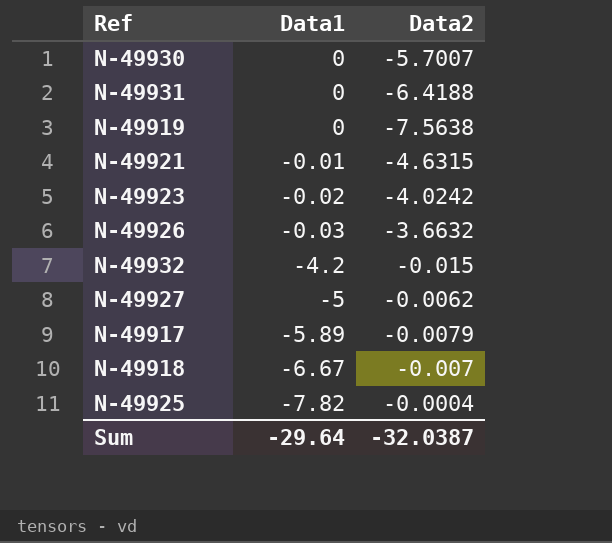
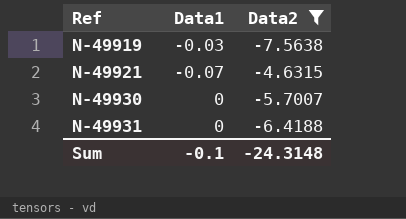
filter: none -> Data2 <= -4.6315
row order: Data1 descending -> Ref ascending
N-49919 | Data1: 0 -> -0.03
N-49921 | Data1: -0.01 -> -0.07
Sum | Data1: -29.64 -> -0.1
Sum | Data2: -32.0387 -> -24.3148

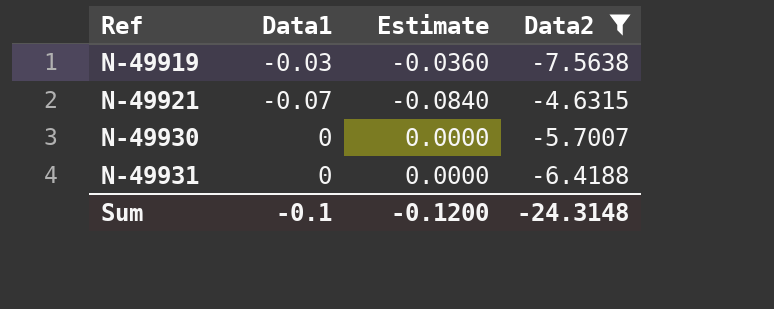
column Estimate | formula: none -> [Data1] * 1.2

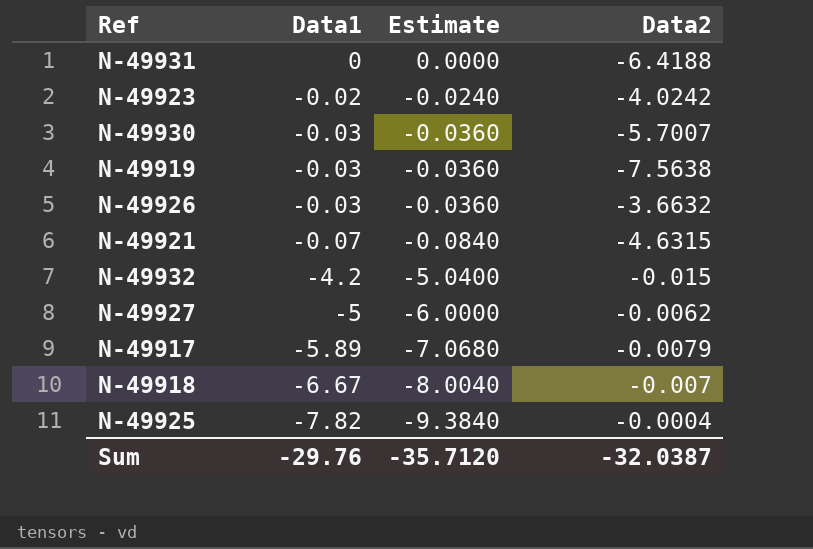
filter: Data2 <= -4.6315 -> none
row order: Ref ascending -> Data1 descending
N-49930 | Data1: 0 -> -0.03
N-49930 | Estimate: 0.0000 -> -0.0360
Sum | Data1: -0.1 -> -29.76
Sum | Estimate: -0.1200 -> -35.7120
Sum | Data2: -24.3148 -> -32.0387

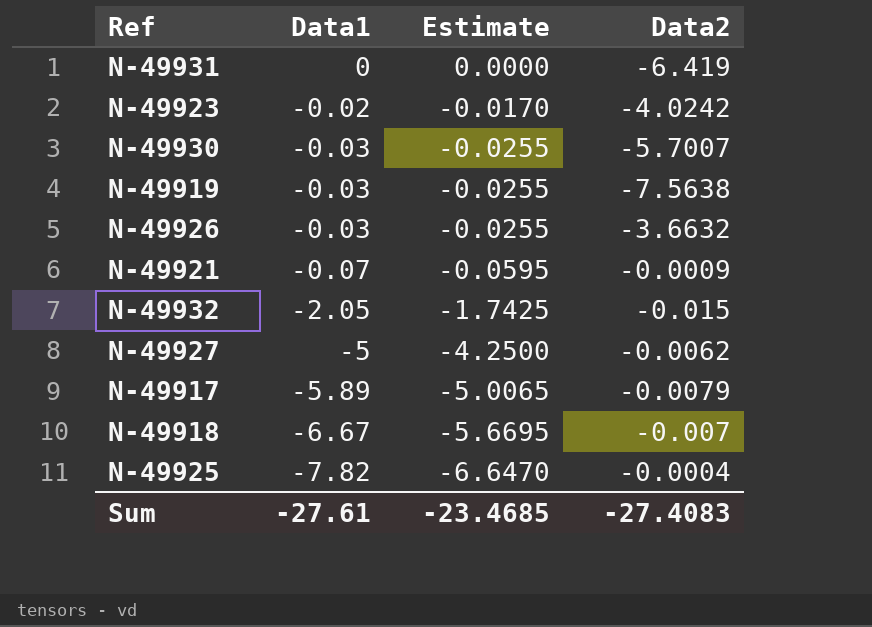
column Estimate | formula: [Data1] * 1.2 -> [Data1] * 0.85
N-49931 | Data2: -6.4188 -> -6.419
N-49921 | Data2: -4.6315 -> -0.0009
N-49932 | Data1: -4.2 -> -2.05
Sum | Data1: -29.76 -> -27.61
Sum | Estimate: -35.7120 -> -23.4685
Sum | Data2: -32.0387 -> -27.4083

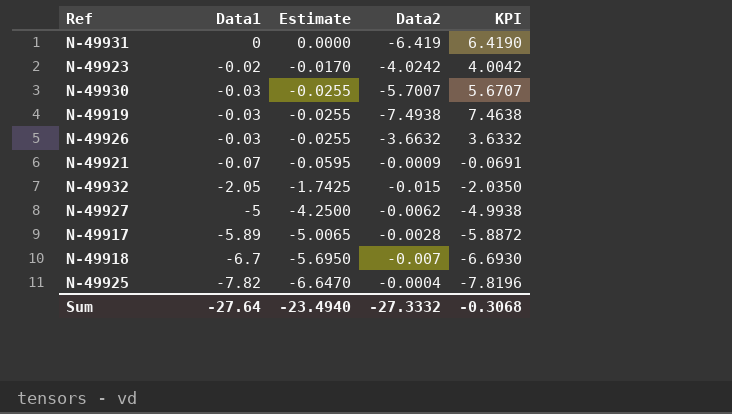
column KPI | formula: none -> [Data1] - [Data2]
N-49919 | Data2: -7.5638 -> -7.4938
N-49917 | Data2: -0.0079 -> -0.0028
N-49918 | Data1: -6.67 -> -6.7
N-49918 | Estimate: -5.6695 -> -5.6950
Sum | Data1: -27.61 -> -27.64
Sum | Estimate: -23.4685 -> -23.4940
Sum | Data2: -27.4083 -> -27.3332

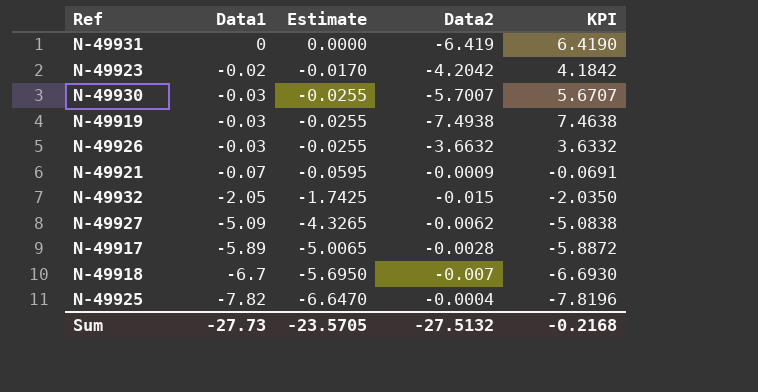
N-49923 | Data2: -4.0242 -> -4.2042
N-49923 | KPI: 4.0042 -> 4.1842
N-49927 | Data1: -5 -> -5.09
N-49927 | Estimate: -4.2500 -> -4.3265
N-49927 | KPI: -4.9938 -> -5.0838
Sum | Data1: -27.64 -> -27.73
Sum | Estimate: -23.4940 -> -23.5705
Sum | Data2: -27.3332 -> -27.5132
Sum | KPI: -0.3068 -> -0.2168

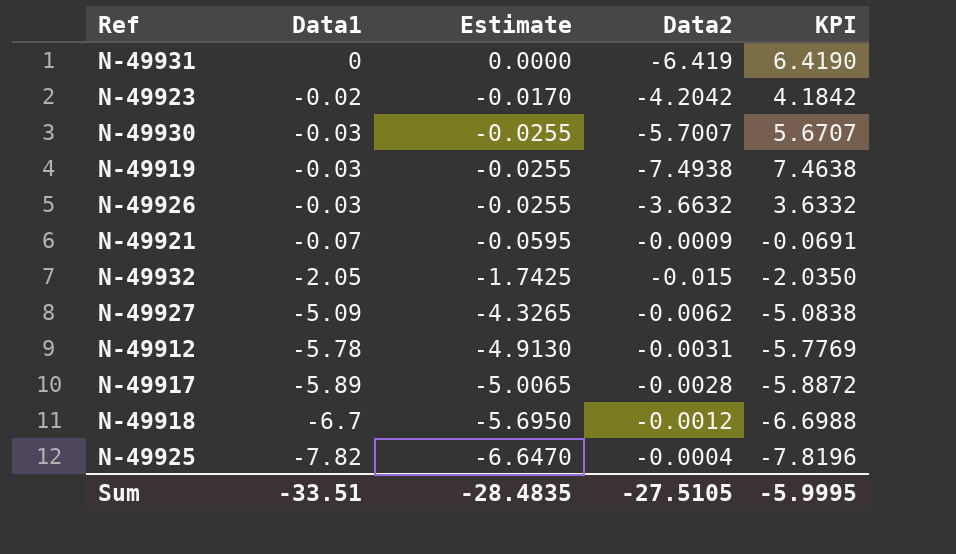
row N-49912: none -> -5.78 | -4.9130 | -0.0031 | -5.7769
N-49918 | Data2: -0.007 -> -0.0012
N-49918 | KPI: -6.6930 -> -6.6988
Sum | Data1: -27.73 -> -33.51
Sum | Estimate: -23.5705 -> -28.4835
Sum | Data2: -27.5132 -> -27.5105
Sum | KPI: -0.2168 -> -5.9995

